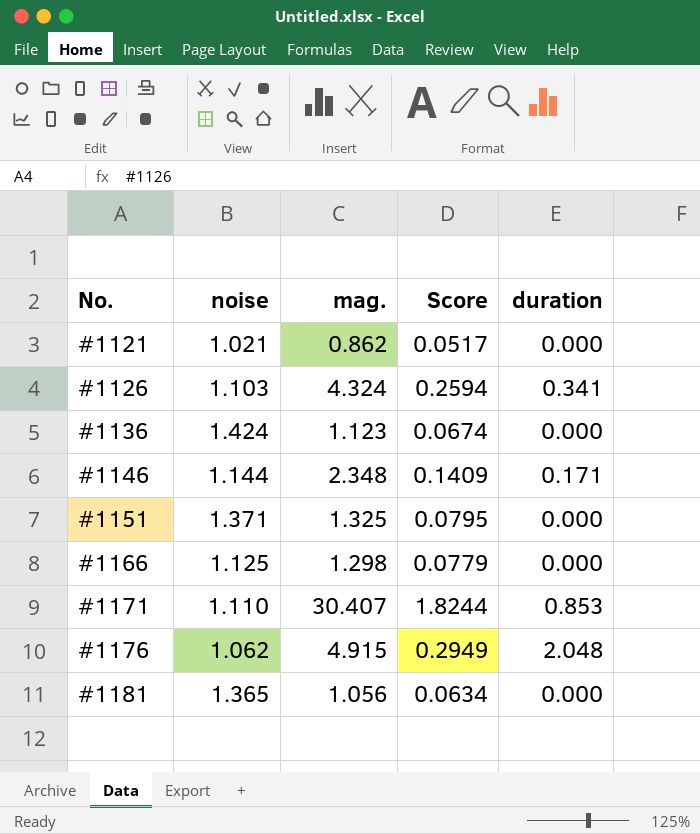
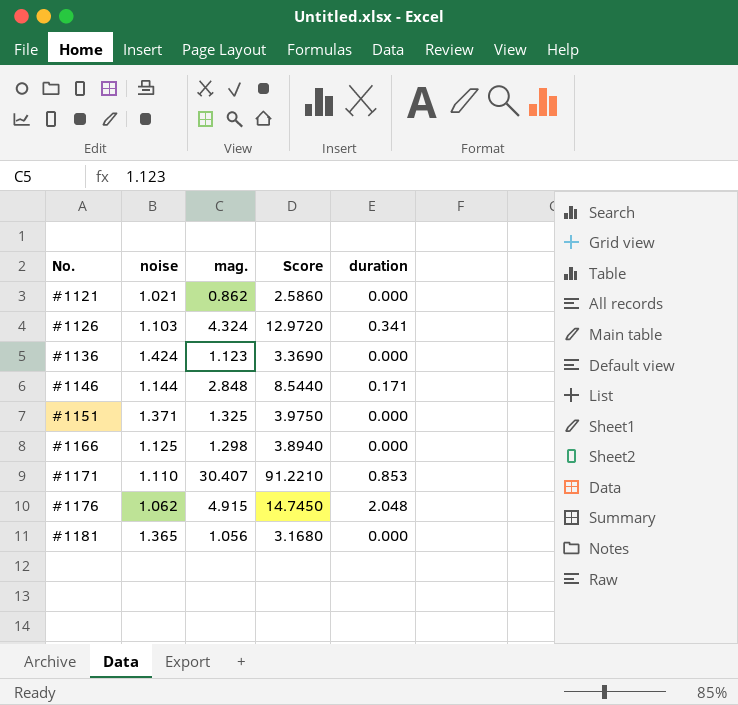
column Score | formula: [mag.] * 0.06 -> [mag.] * 3
#1146 | mag.: 2.348 -> 2.848

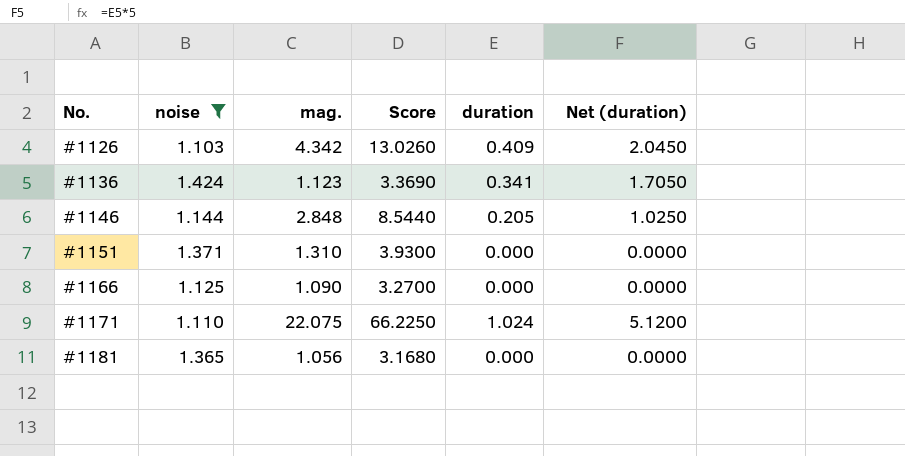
filter: none -> noise >= 1.103
column Net (duration) | formula: none -> [duration] * 5
#1126 | mag.: 4.324 -> 4.342
#1126 | Score: 12.9720 -> 13.0260
#1126 | duration: 0.341 -> 0.409
#1136 | duration: 0.000 -> 0.341
#1146 | duration: 0.171 -> 0.205
#1151 | mag.: 1.325 -> 1.310
#1151 | Score: 3.9750 -> 3.9300
#1166 | mag.: 1.298 -> 1.090
#1166 | Score: 3.8940 -> 3.2700
#1171 | mag.: 30.407 -> 22.075
#1171 | Score: 91.2210 -> 66.2250
#1171 | duration: 0.853 -> 1.024

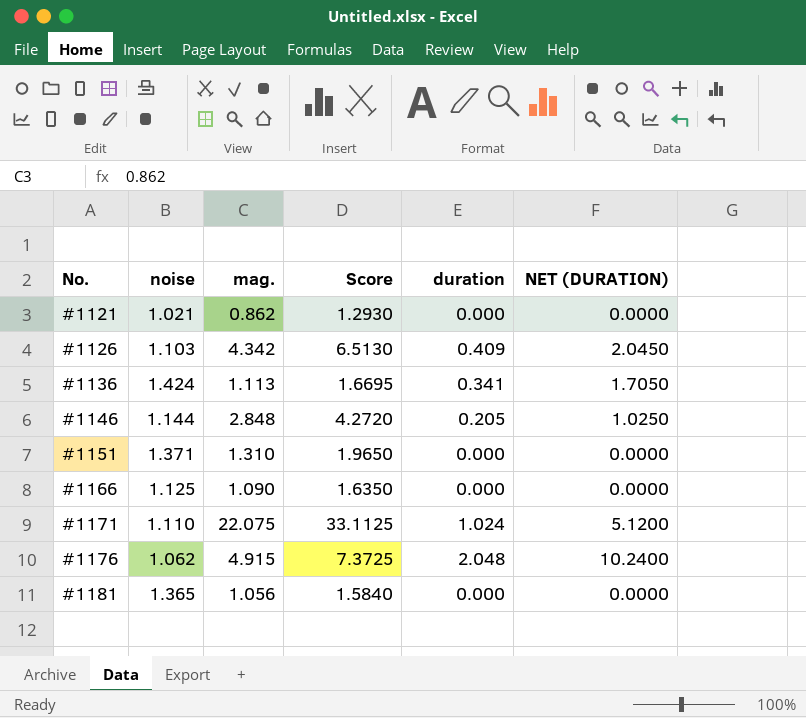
filter: noise >= 1.103 -> none
column Score | formula: [mag.] * 3 -> [mag.] * 1.5
column name: Net (duration) -> NET (DURATION)
#1136 | mag.: 1.123 -> 1.113

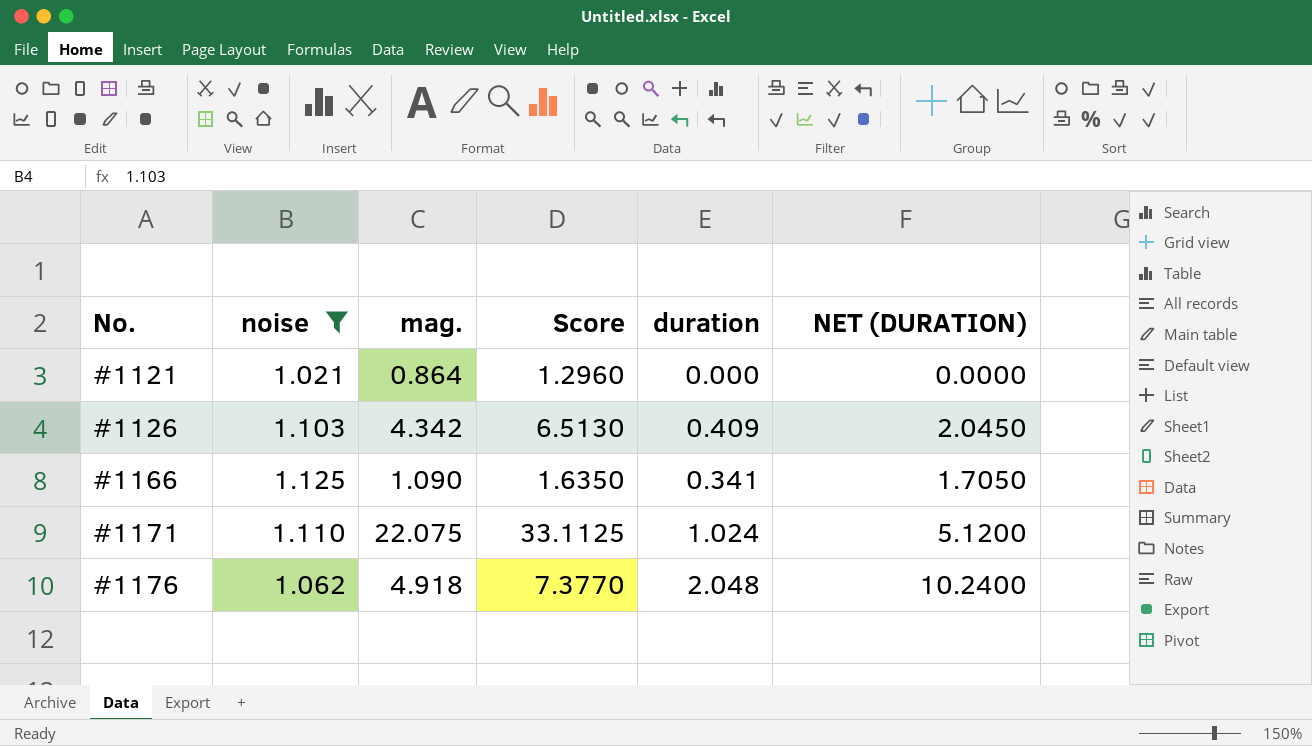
filter: none -> noise <= 1.125
#1121 | mag.: 0.862 -> 0.864
#1121 | Score: 1.2930 -> 1.2960
#1166 | duration: 0.000 -> 0.341
#1166 | NET (DURATION): 0.0000 -> 1.7050
#1176 | mag.: 4.915 -> 4.918
#1176 | Score: 7.3725 -> 7.3770

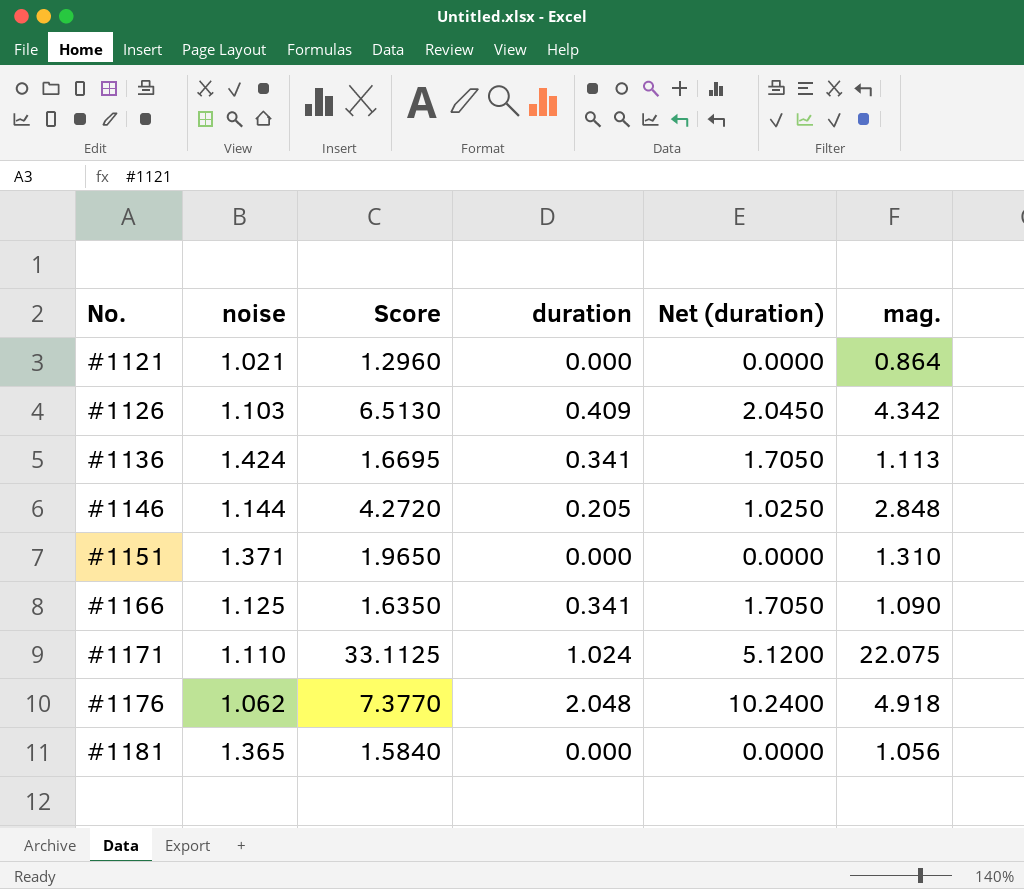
filter: noise <= 1.125 -> none
column name: NET (DURATION) -> Net (duration)
column mag. | position: 3 -> 6

